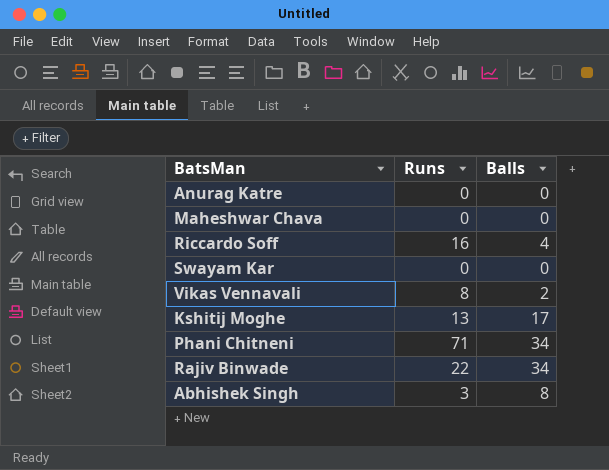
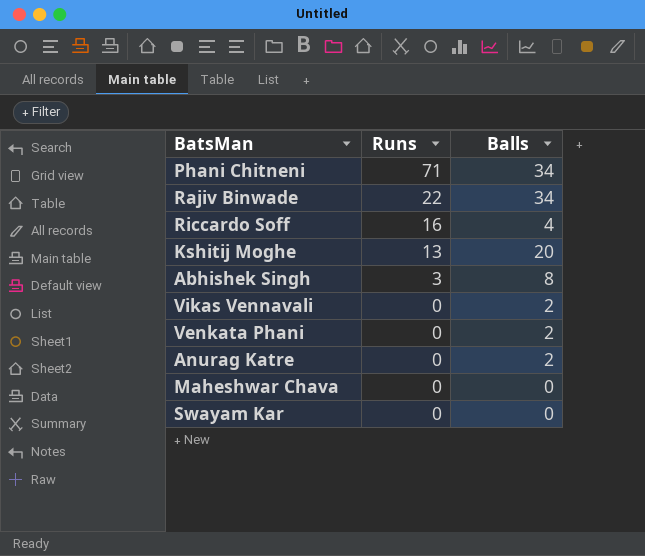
row order: none -> Runs descending
Kshitij Moghe | Balls: 17 -> 20
Vikas Vennavali | Runs: 8 -> 0
row Venkata Phani: none -> 0 | 2
Anurag Katre | Balls: 0 -> 2

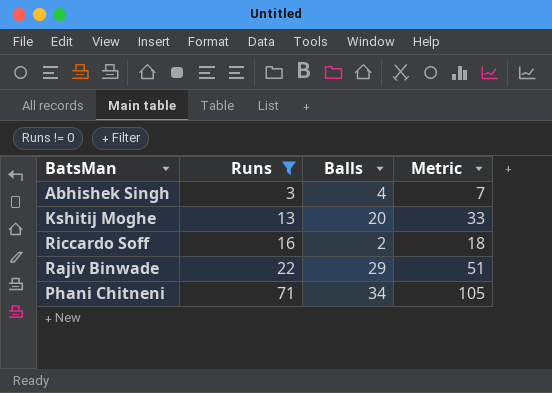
filter: none -> Runs != 0
row order: Runs descending -> Runs ascending
column Metric | formula: none -> [Runs] + [Balls]
Abhishek Singh | Balls: 8 -> 4
Riccardo Soff | Balls: 4 -> 2
Rajiv Binwade | Balls: 34 -> 29

